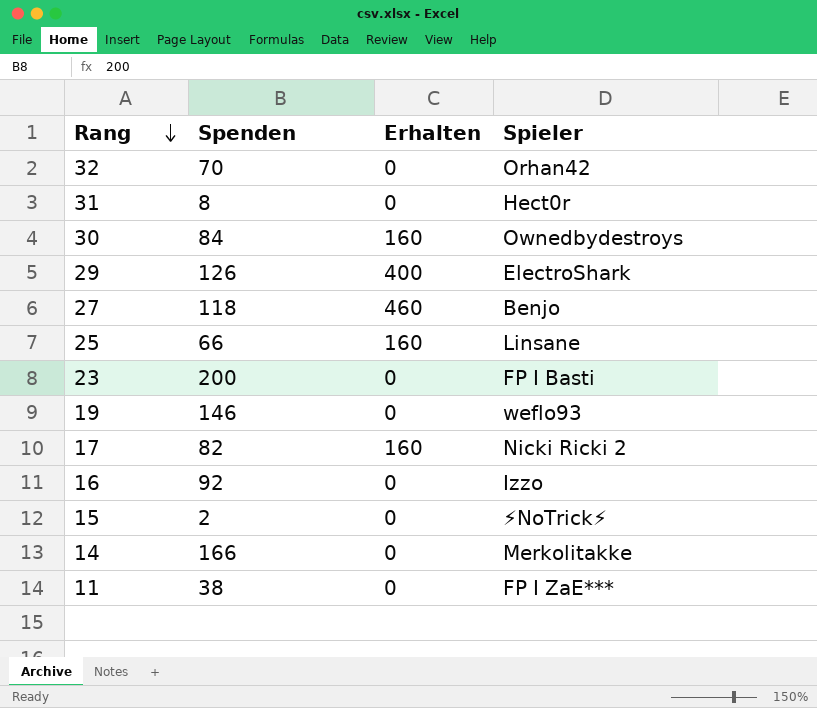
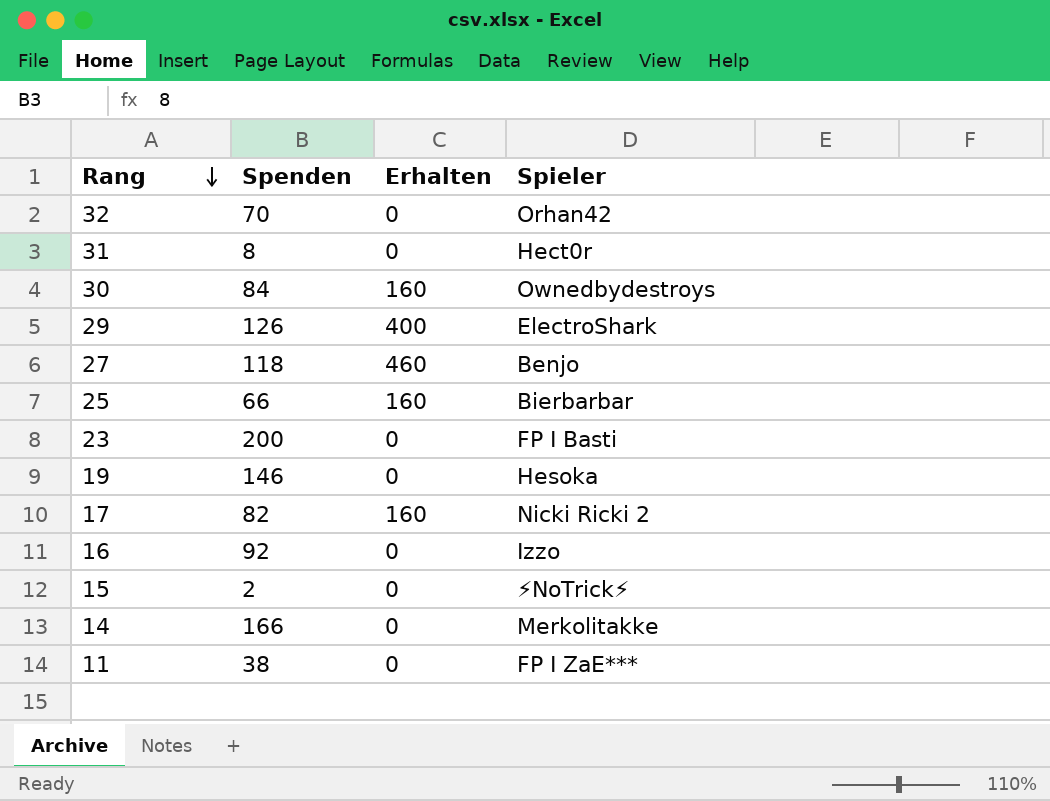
25 | Spieler: Linsane -> Bierbarbar
19 | Spieler: weflo93 -> Hesoka

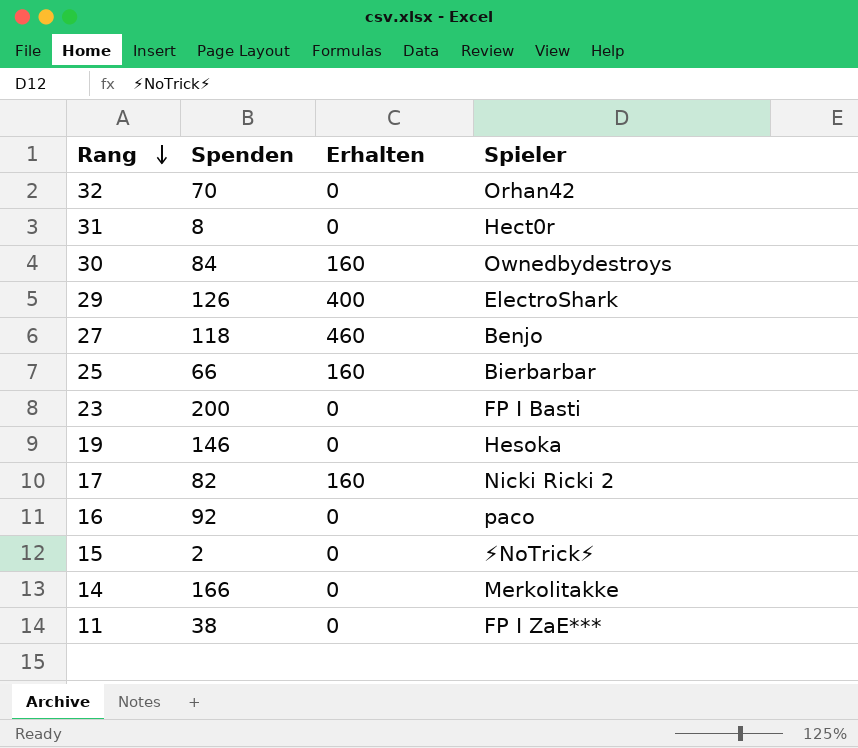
16 | Spieler: Izzo -> paco

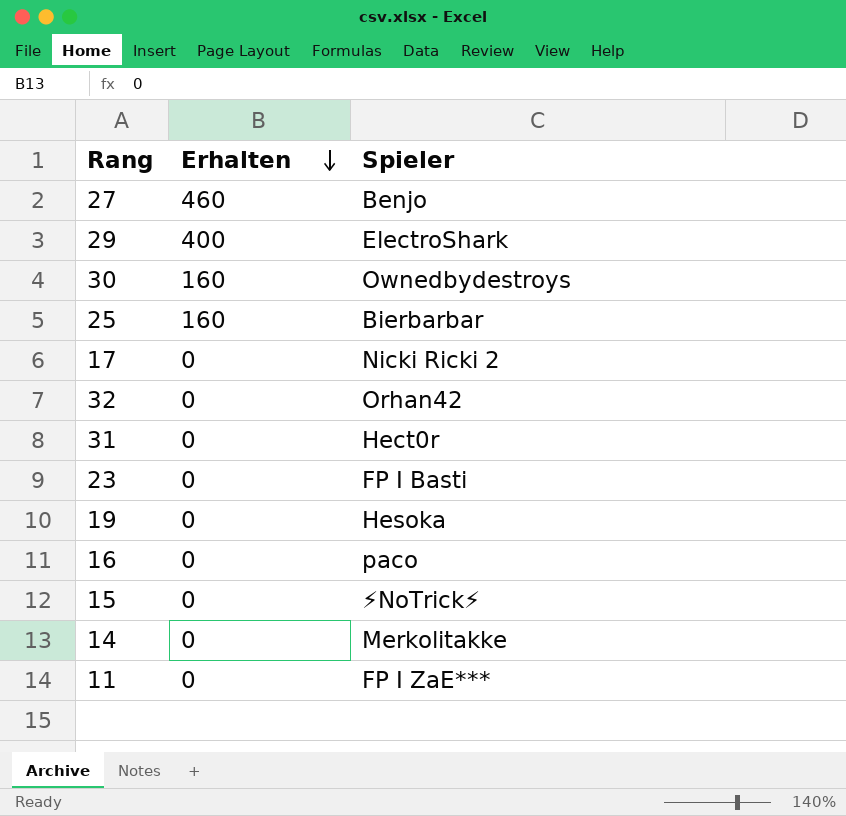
row order: Rang descending -> Erhalten descending
column Spenden | position: 2 -> none
17 | Erhalten: 160 -> 0

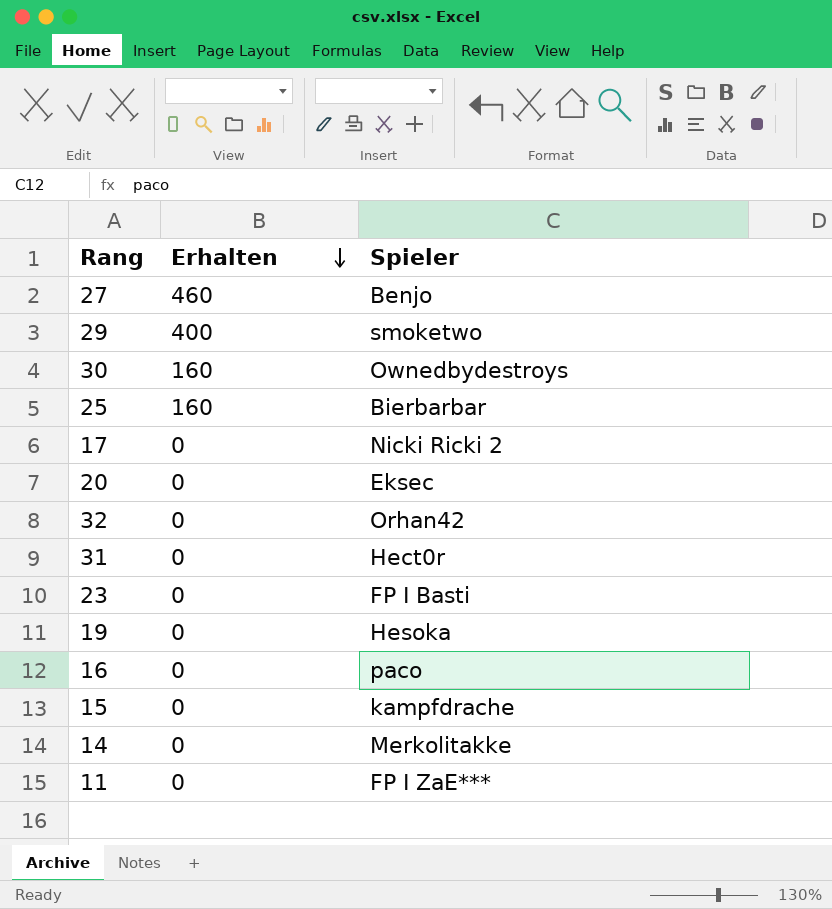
29 | Spieler: ElectroShark -> smoketwo
row 20: none -> 0 | Eksec
15 | Spieler: ⚡NoTrick⚡ -> kampfdrache

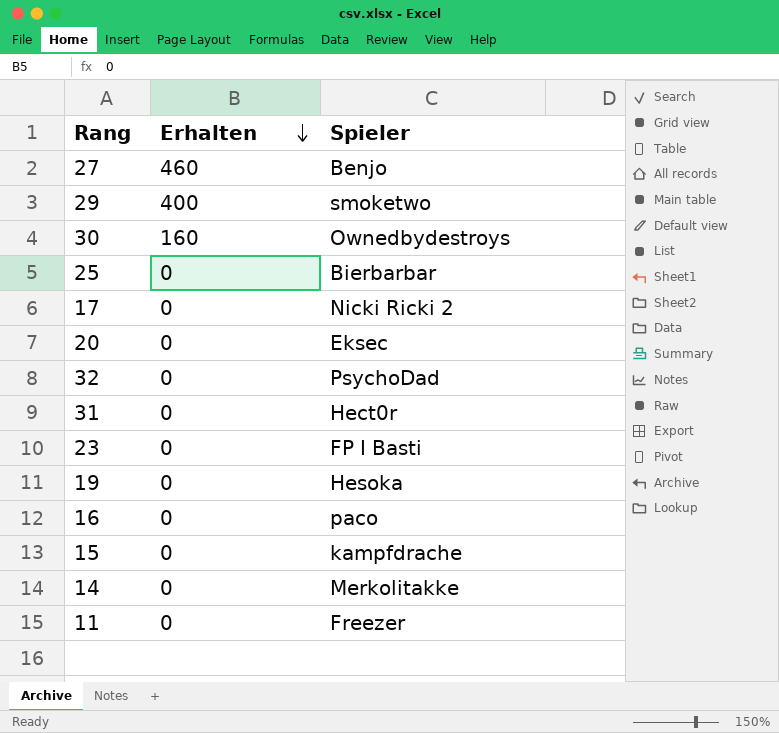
25 | Erhalten: 160 -> 0
32 | Spieler: Orhan42 -> PsychoDad
11 | Spieler: FP I ZaE*** -> Freezer

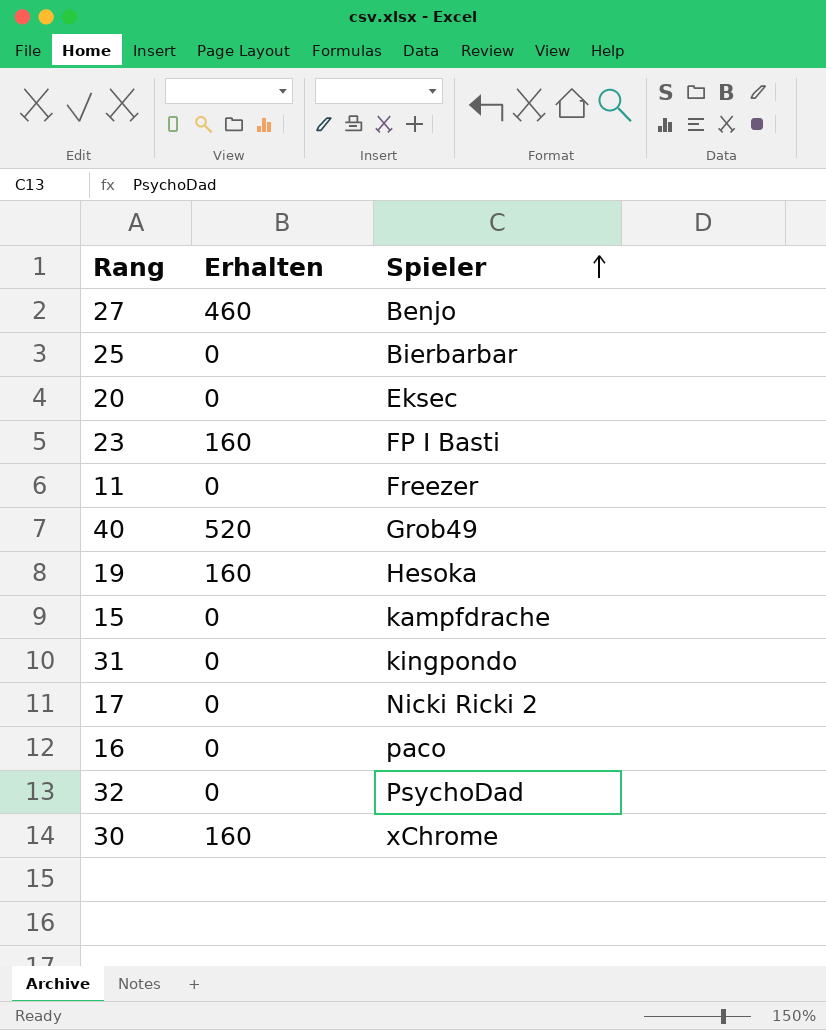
row order: Erhalten descending -> Spieler ascending
row 29: 400 | smoketwo -> none
row 14: 0 | Merkolitakke -> none
23 | Erhalten: 0 -> 160
row 40: none -> 520 | Grob49
19 | Erhalten: 0 -> 160
31 | Spieler: Hect0r -> kingpondo
30 | Spieler: Ownedbydestroys -> xChrome

